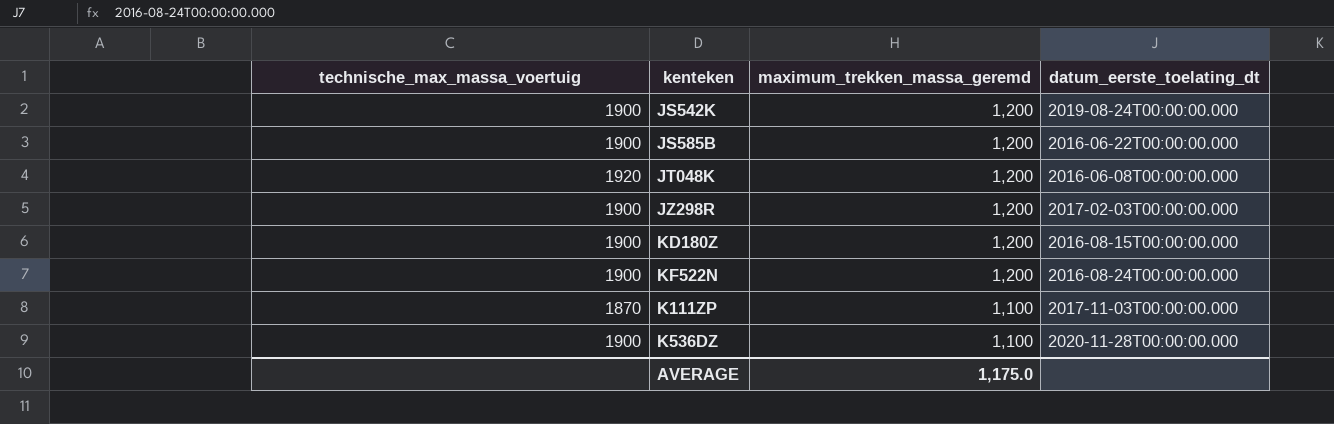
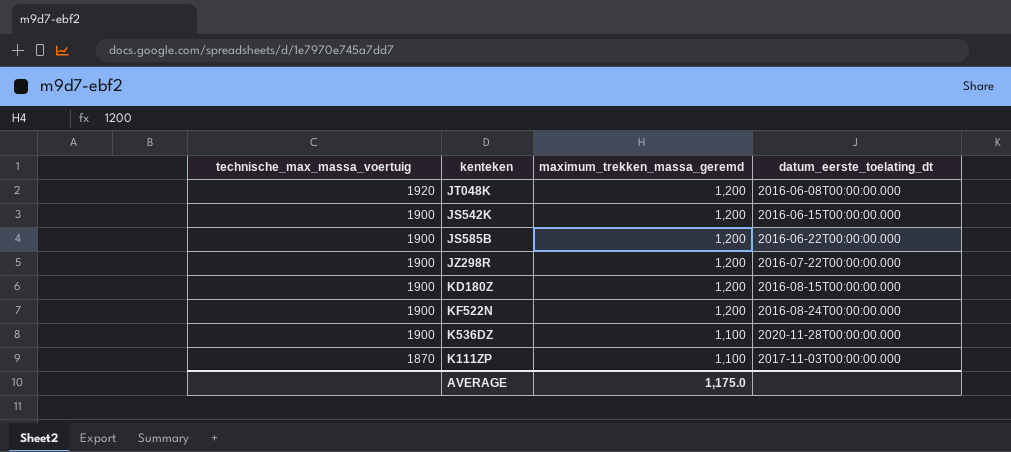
row order: maximum_trekken_massa_geremd descending -> technische_max_massa_voertuig descending
JS542K | datum_eerste_toelating_dt: 2019-08-24T00:00:00.000 -> 2016-06-15T00:00:00.000
JZ298R | datum_eerste_toelating_dt: 2017-02-03T00:00:00.000 -> 2016-07-22T00:00:00.000

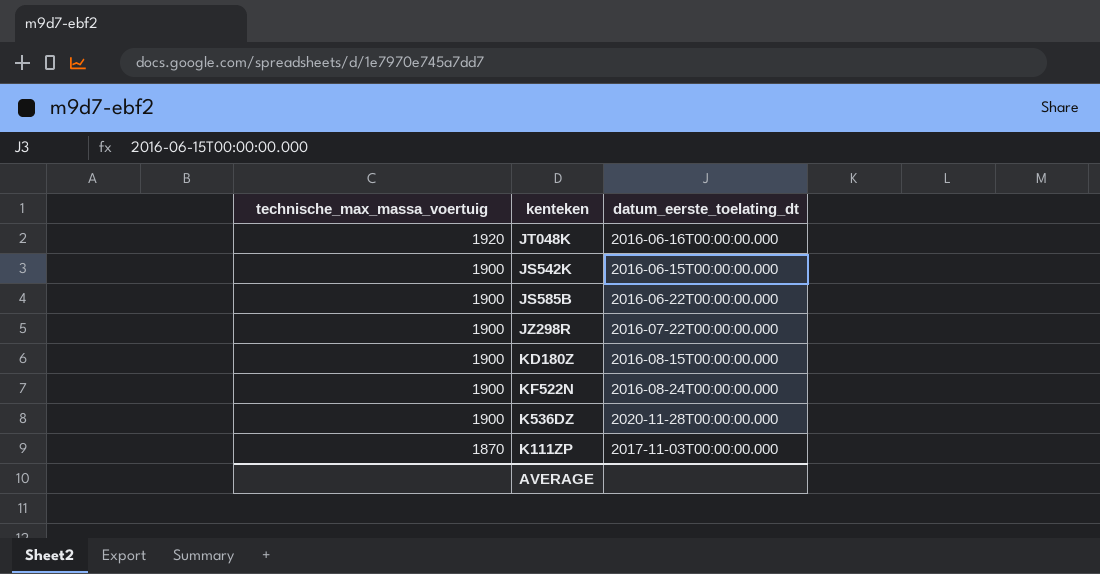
column maximum_trekken_massa_geremd | position: 3 -> none
JT048K | datum_eerste_toelating_dt: 2016-06-08T00:00:00.000 -> 2016-06-16T00:00:00.000

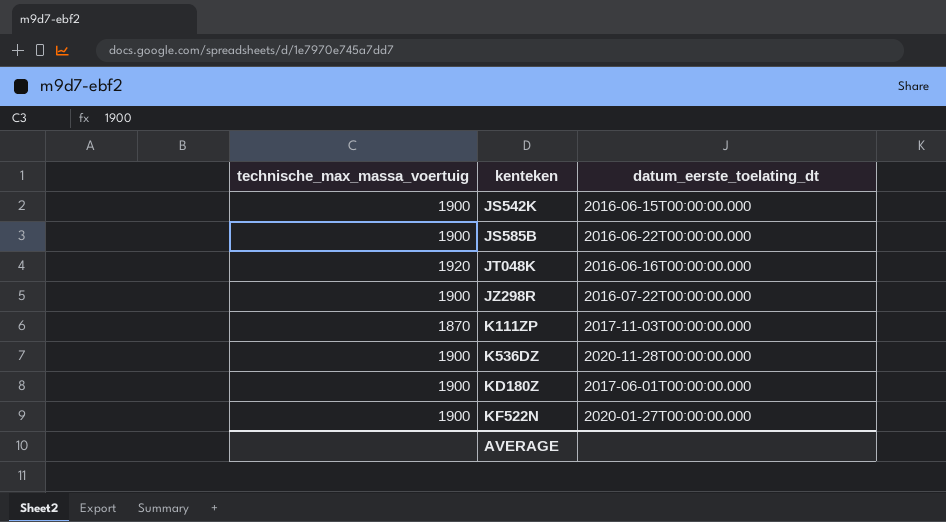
row order: technische_max_massa_voertuig descending -> kenteken ascending
KD180Z | datum_eerste_toelating_dt: 2016-08-15T00:00:00.000 -> 2017-06-01T00:00:00.000
KF522N | datum_eerste_toelating_dt: 2016-08-24T00:00:00.000 -> 2020-01-27T00:00:00.000

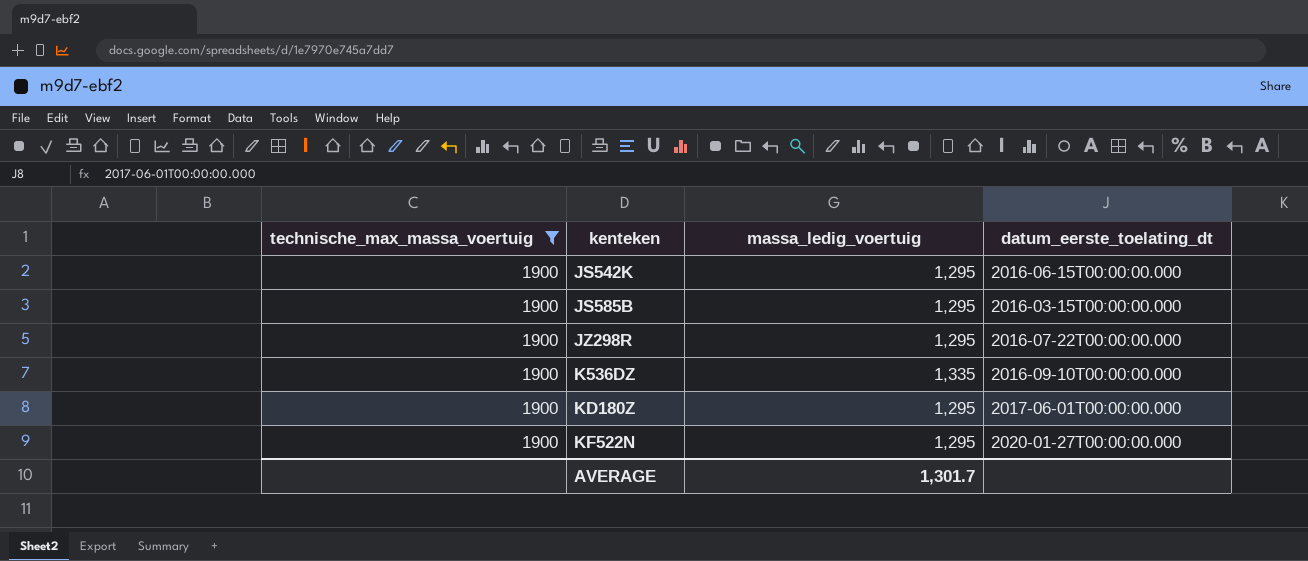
filter: none -> technische_max_massa_voertuig = 1900
column massa_ledig_voertuig | position: none -> 3
JS585B | datum_eerste_toelating_dt: 2016-06-22T00:00:00.000 -> 2016-03-15T00:00:00.000
K536DZ | datum_eerste_toelating_dt: 2020-11-28T00:00:00.000 -> 2016-09-10T00:00:00.000

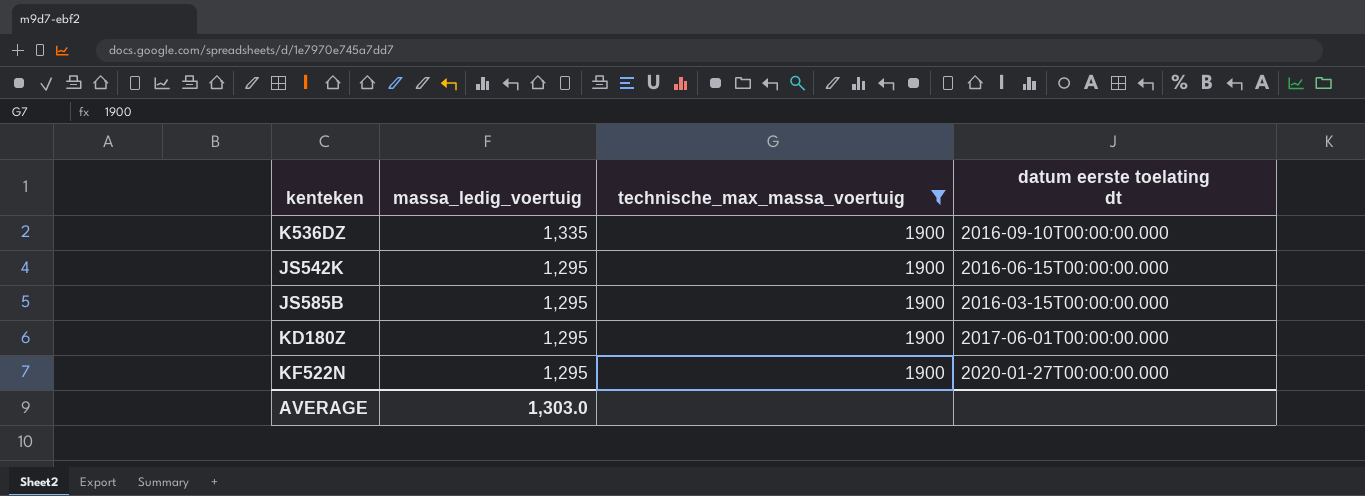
row order: kenteken ascending -> massa_ledig_voertuig descending
column technische_max_massa_voertuig | position: 1 -> 3
column name: datum_eerste_toelating_dt -> datum eerste toelating dt
row JZ298R: 1900 | 1,295 | 2016-07-22T00:00:00.000 -> none
AVERAGE | massa_ledig_voertuig: 1,301.7 -> 1,303.0

